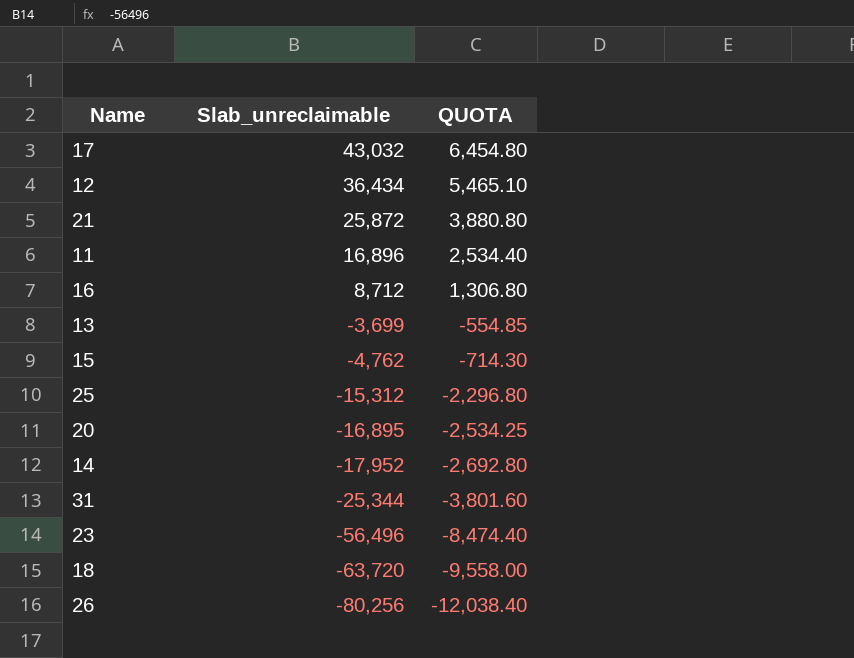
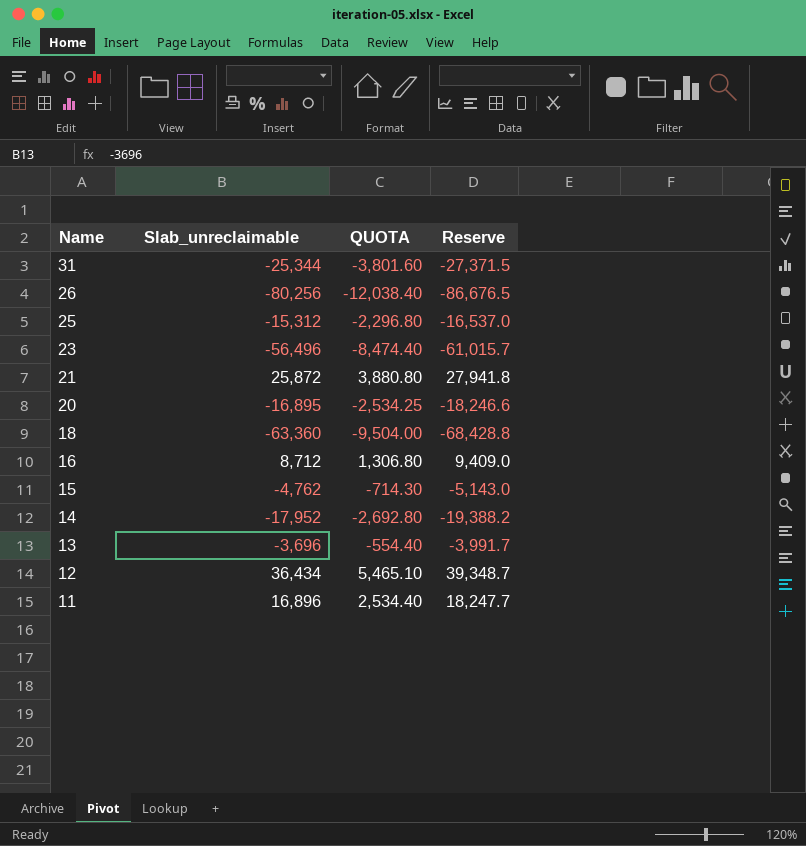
row order: Slab_unreclaimable descending -> Name descending
column Reserve | formula: none -> [Slab_unreclaimable] * 1.08
row 17: 43,032 | 6,454.80 -> none
18 | Slab_unreclaimable: -63,720 -> -63,360
18 | QUOTA: -9,558.00 -> -9,504.00
13 | Slab_unreclaimable: -3,699 -> -3,696
13 | QUOTA: -554.85 -> -554.40

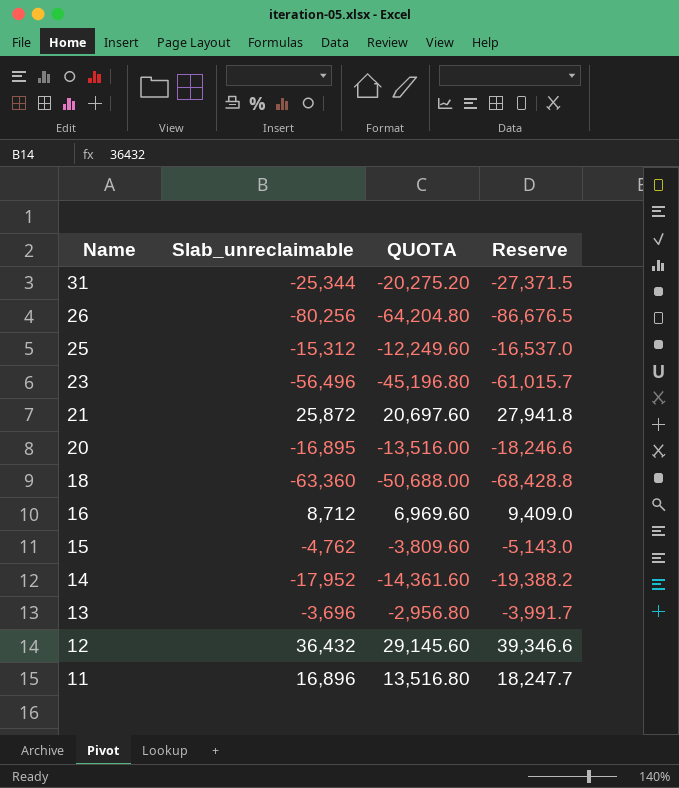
column QUOTA | formula: [Slab_unreclaimable] * 0.15 -> [Slab_unreclaimable] * 0.8
12 | Slab_unreclaimable: 36,434 -> 36,432
12 | Reserve: 39,348.7 -> 39,346.6

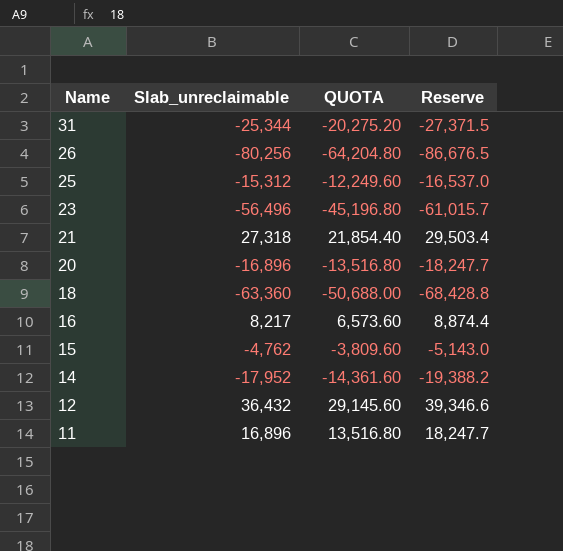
row 13: -3,696 | -2,956.80 | -3,991.7 -> none
21 | Slab_unreclaimable: 25,872 -> 27,318
21 | QUOTA: 20,697.60 -> 21,854.40
21 | Reserve: 27,941.8 -> 29,503.4
20 | Slab_unreclaimable: -16,895 -> -16,896
20 | QUOTA: -13,516.00 -> -13,516.80
20 | Reserve: -18,246.6 -> -18,247.7
16 | Slab_unreclaimable: 8,712 -> 8,217
16 | QUOTA: 6,969.60 -> 6,573.60
16 | Reserve: 9,409.0 -> 8,874.4

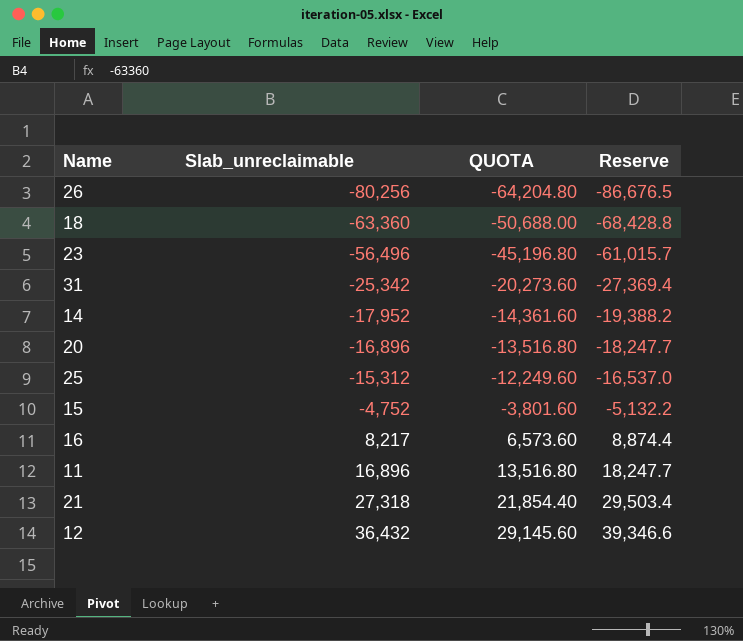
row order: Name descending -> Slab_unreclaimable ascending
31 | Slab_unreclaimable: -25,344 -> -25,342
31 | QUOTA: -20,275.20 -> -20,273.60
31 | Reserve: -27,371.5 -> -27,369.4
15 | Slab_unreclaimable: -4,762 -> -4,752
15 | QUOTA: -3,809.60 -> -3,801.60
15 | Reserve: -5,143.0 -> -5,132.2

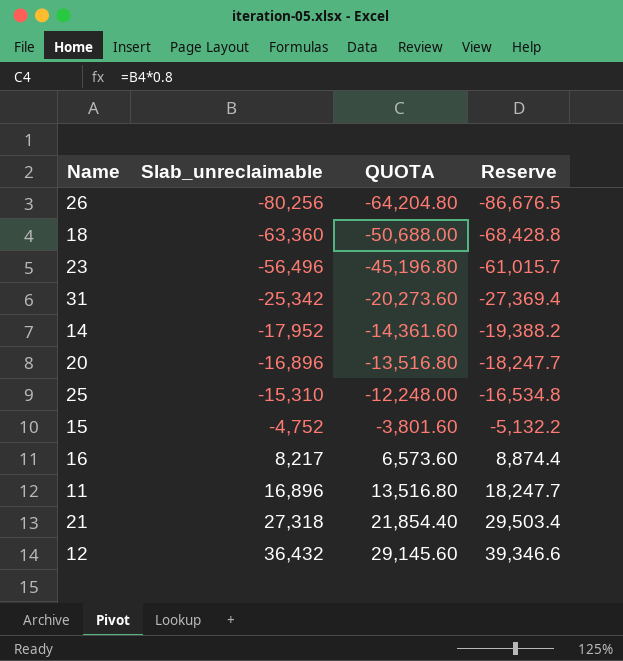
25 | Slab_unreclaimable: -15,312 -> -15,310
25 | QUOTA: -12,249.60 -> -12,248.00
25 | Reserve: -16,537.0 -> -16,534.8

